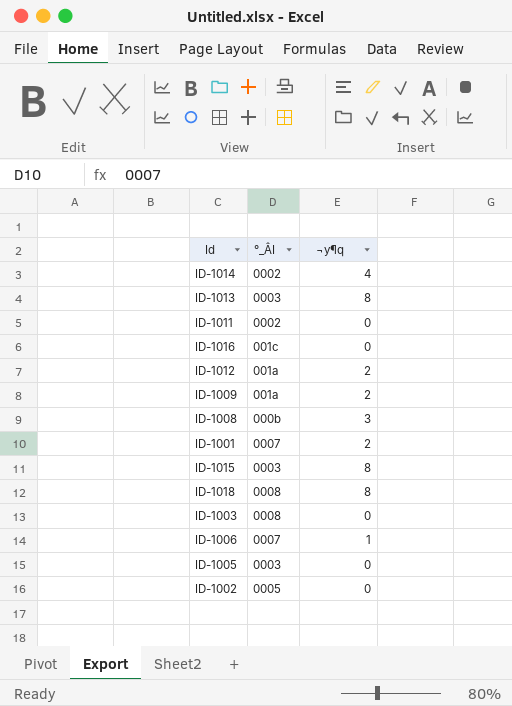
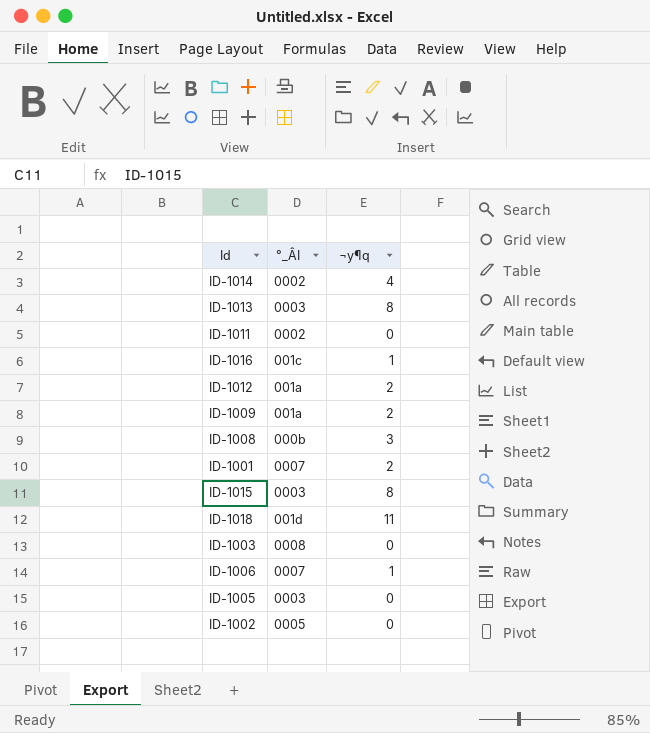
ID-1016 | ¬y¶q: 0 -> 1
ID-1018 | °_ÂI: 0008 -> 001d
ID-1018 | ¬y¶q: 8 -> 11

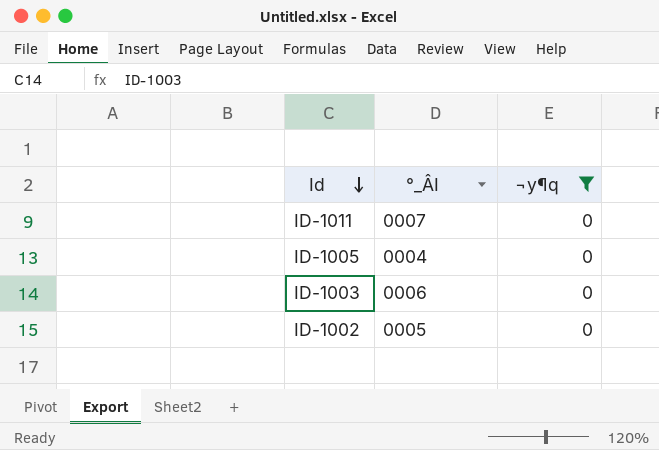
filter: none -> ¬y¶q = 0
row order: none -> Id descending
ID-1011 | °_ÂI: 0002 -> 0007
ID-1005 | °_ÂI: 0003 -> 0004
ID-1003 | °_ÂI: 0008 -> 0006

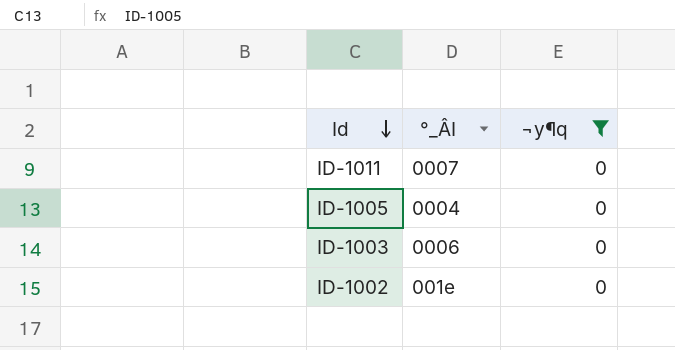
ID-1002 | °_ÂI: 0005 -> 001e

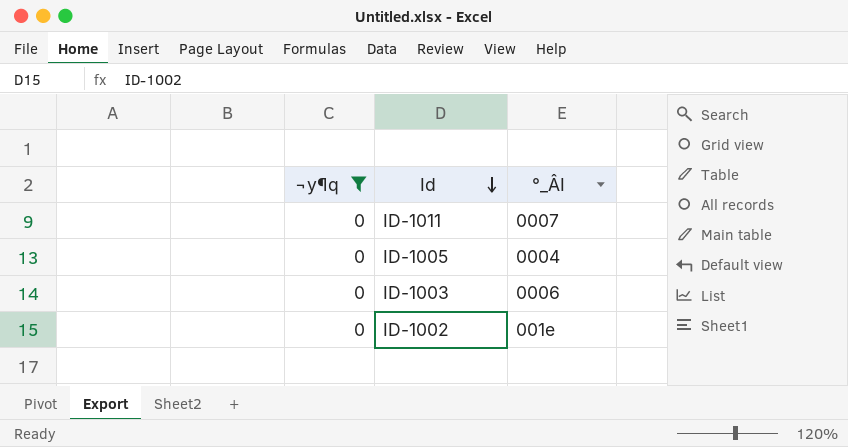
column ¬y¶q | position: 3 -> 1

